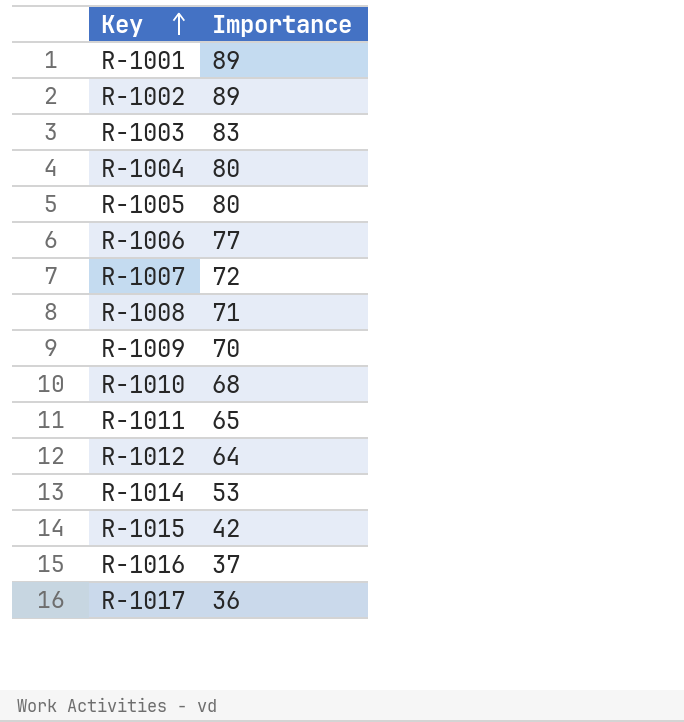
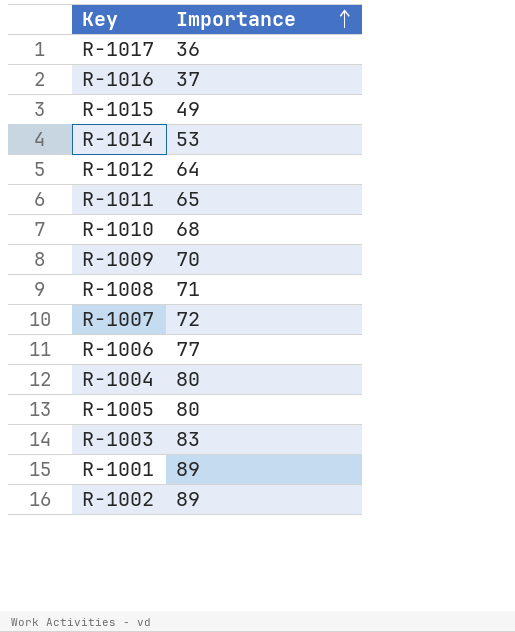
row order: Key ascending -> Importance ascending
R-1015 | Importance: 42 -> 49

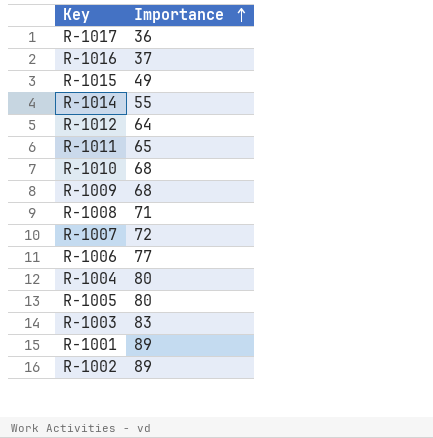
R-1014 | Importance: 53 -> 55
R-1009 | Importance: 70 -> 68

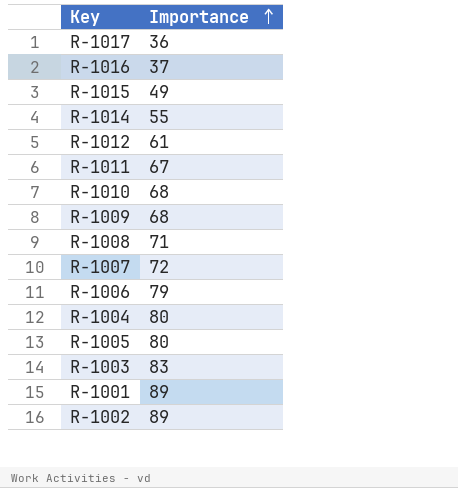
R-1012 | Importance: 64 -> 61
R-1011 | Importance: 65 -> 67
R-1006 | Importance: 77 -> 79

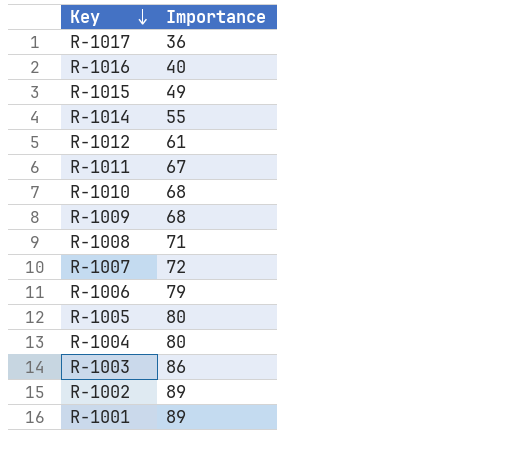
row order: Importance ascending -> Key descending
R-1016 | Importance: 37 -> 40
R-1003 | Importance: 83 -> 86

